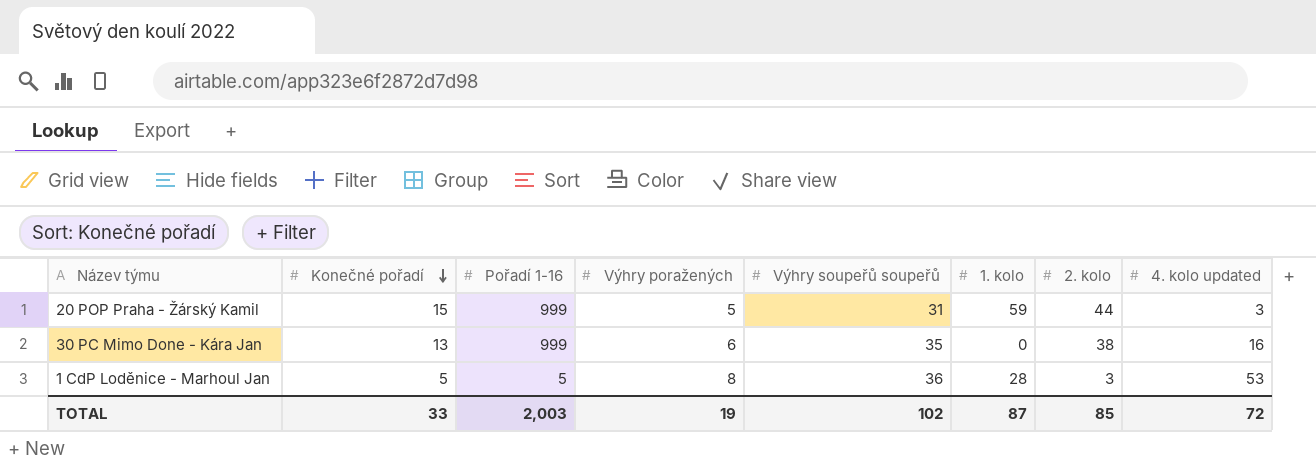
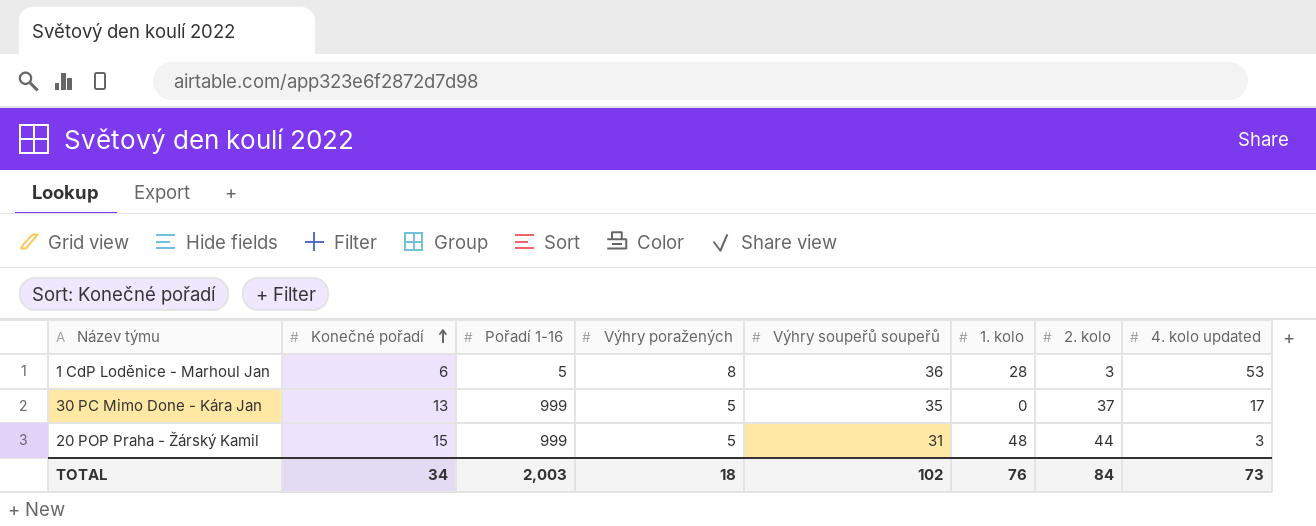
row order: Konečné pořadí descending -> Konečné pořadí ascending
1 CdP Loděnice - Marhoul Jan | Konečné pořadí: 5 -> 6
30 PC Mimo Done - Kára Jan | Výhry poražených: 6 -> 5
30 PC Mimo Done - Kára Jan | 2. kolo: 38 -> 37
30 PC Mimo Done - Kára Jan | 4. kolo updated: 16 -> 17
20 POP Praha - Žárský Kamil | 1. kolo: 59 -> 48
TOTAL | Konečné pořadí: 33 -> 34
TOTAL | Výhry poražených: 19 -> 18
TOTAL | 1. kolo: 87 -> 76
TOTAL | 2. kolo: 85 -> 84
TOTAL | 4. kolo updated: 72 -> 73

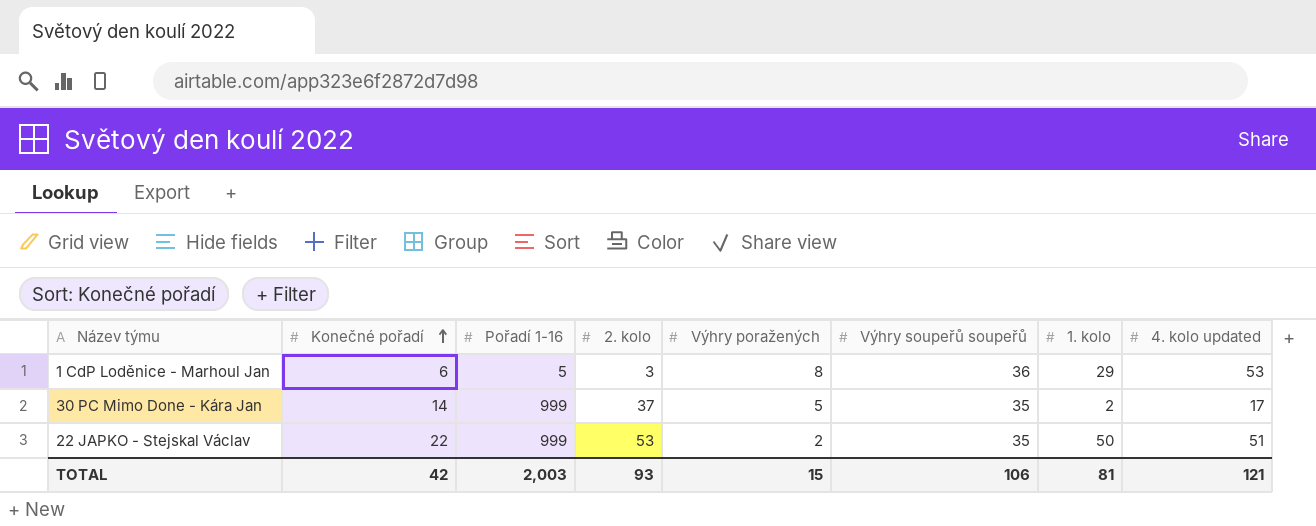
column 2. kolo | position: 7 -> 4
row 20 POP Praha - Žárský Kamil: 15 | 999 | 5 | 31 | 48 | 44 | 3 -> none
1 CdP Loděnice - Marhoul Jan | 1. kolo: 28 -> 29
30 PC Mimo Done - Kára Jan | Konečné pořadí: 13 -> 14
30 PC Mimo Done - Kára Jan | 1. kolo: 0 -> 2
row 22 JAPKO - Stejskal Václav: none -> 22 | 999 | 53 | 2 | 35 | 50 | 51
TOTAL | Konečné pořadí: 34 -> 42
TOTAL | 2. kolo: 84 -> 93
TOTAL | Výhry poražených: 18 -> 15
TOTAL | Výhry soupeřů soupeřů: 102 -> 106
TOTAL | 1. kolo: 76 -> 81
TOTAL | 4. kolo updated: 73 -> 121

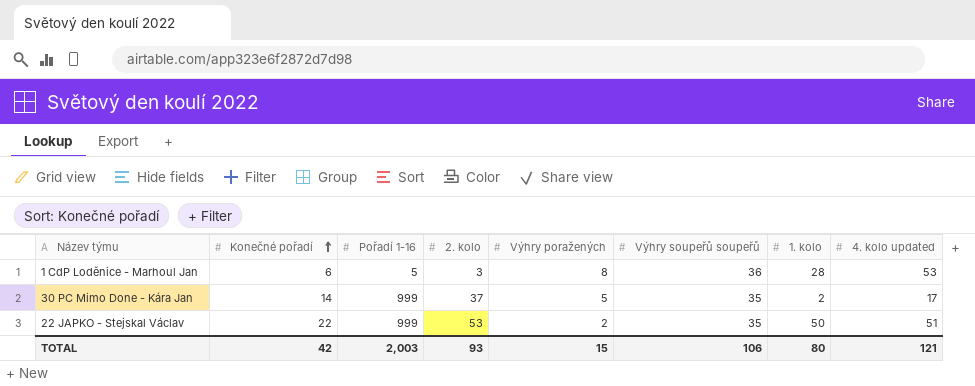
1 CdP Loděnice - Marhoul Jan | 1. kolo: 29 -> 28
TOTAL | 1. kolo: 81 -> 80

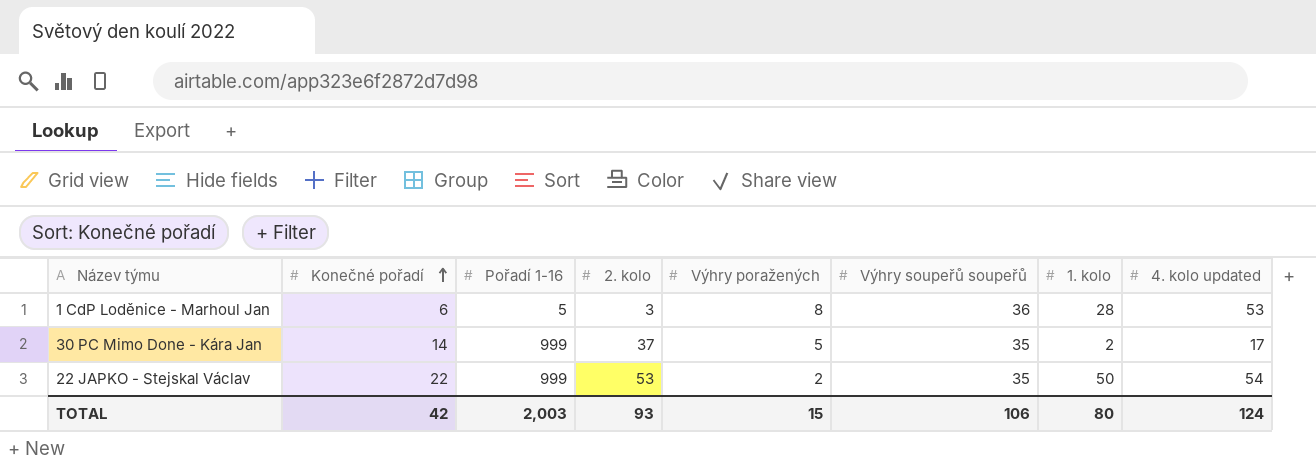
22 JAPKO - Stejskal Václav | 4. kolo updated: 51 -> 54
TOTAL | 4. kolo updated: 121 -> 124

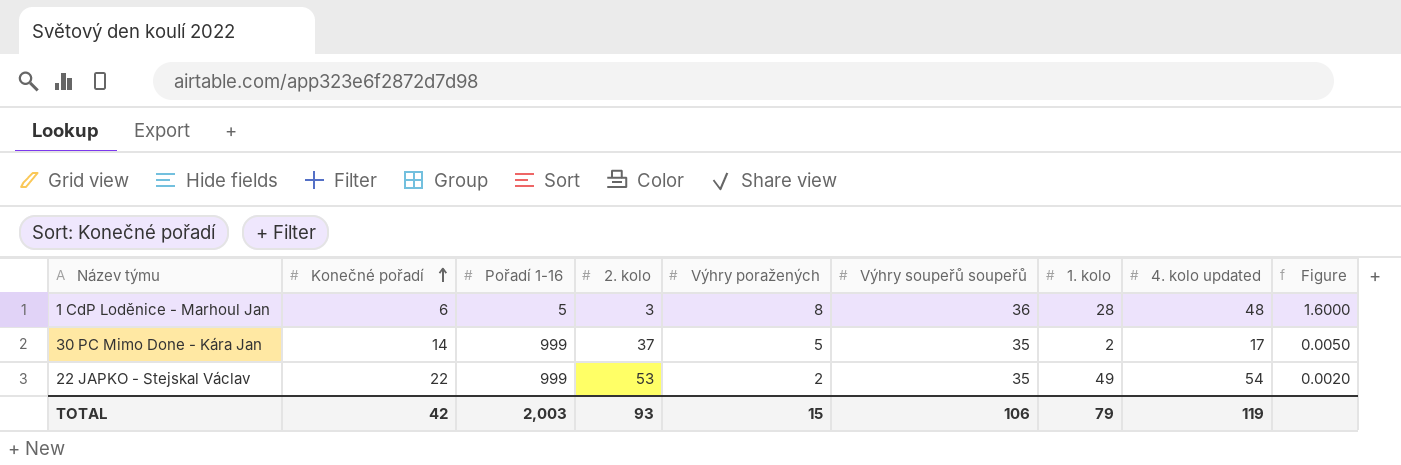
column Figure | formula: none -> [Výhry poražených] / [Pořadí 1-16]
1 CdP Loděnice - Marhoul Jan | 4. kolo updated: 53 -> 48
22 JAPKO - Stejskal Václav | 1. kolo: 50 -> 49
TOTAL | 1. kolo: 80 -> 79
TOTAL | 4. kolo updated: 124 -> 119

